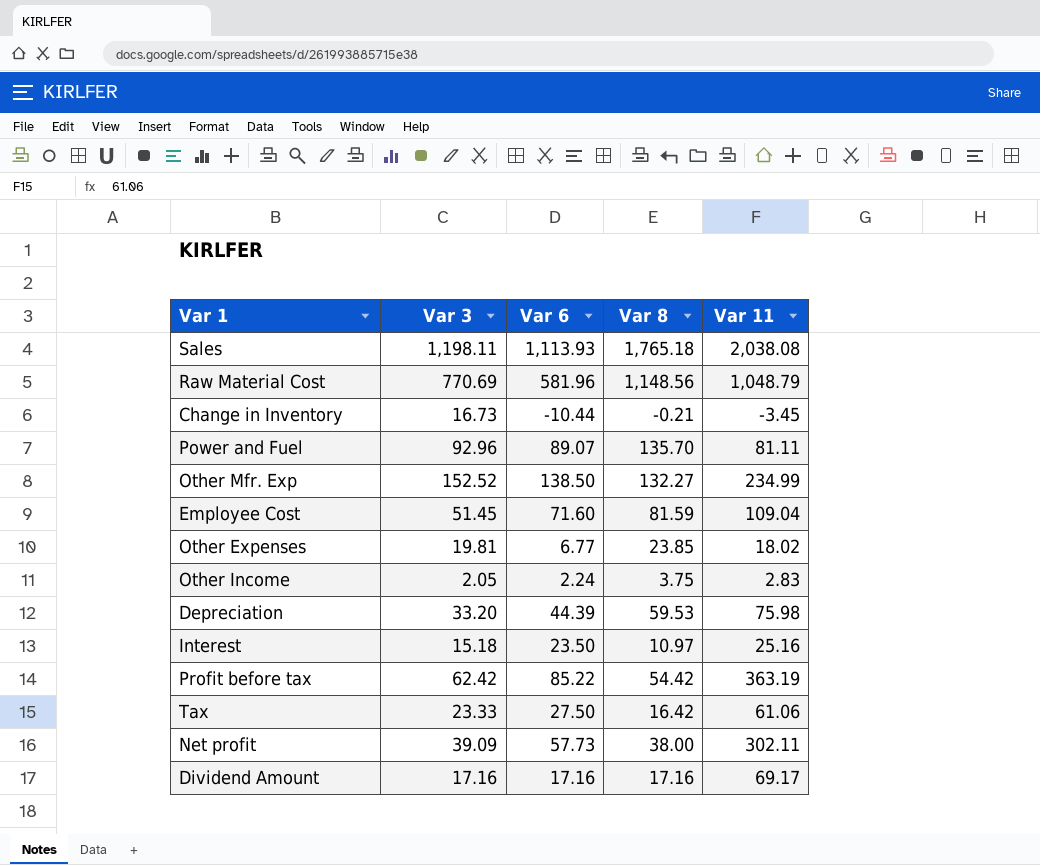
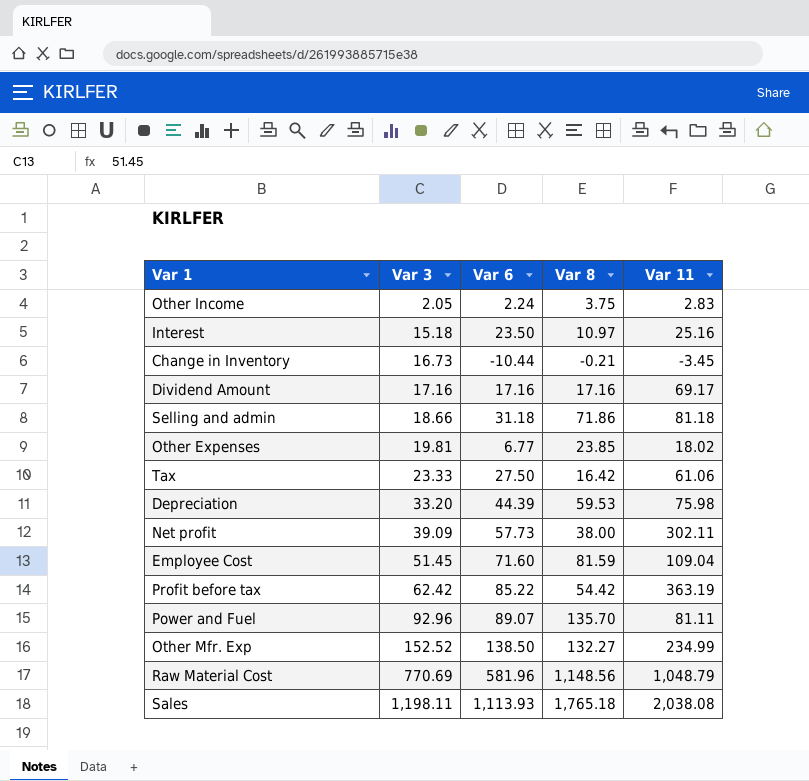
row order: none -> Var 3 ascending
row Selling and admin: none -> 18.66 | 31.18 | 71.86 | 81.18

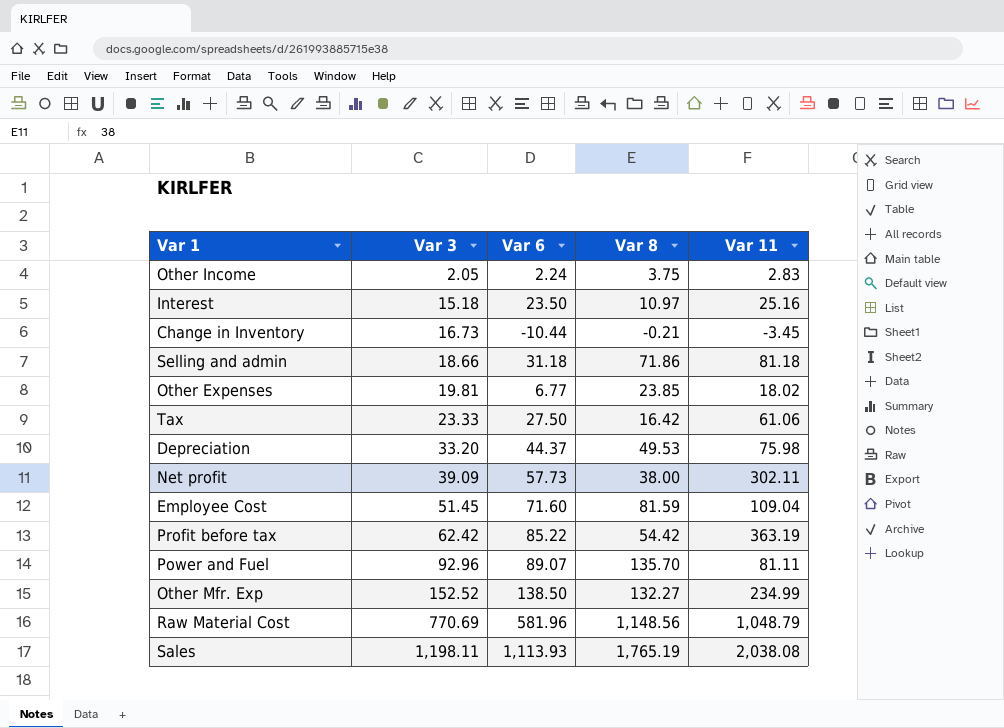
row Dividend Amount: 17.16 | 17.16 | 17.16 | 69.17 -> none
Depreciation | Var 6: 44.39 -> 44.37
Depreciation | Var 8: 59.53 -> 49.53
Sales | Var 8: 1,765.18 -> 1,765.19

